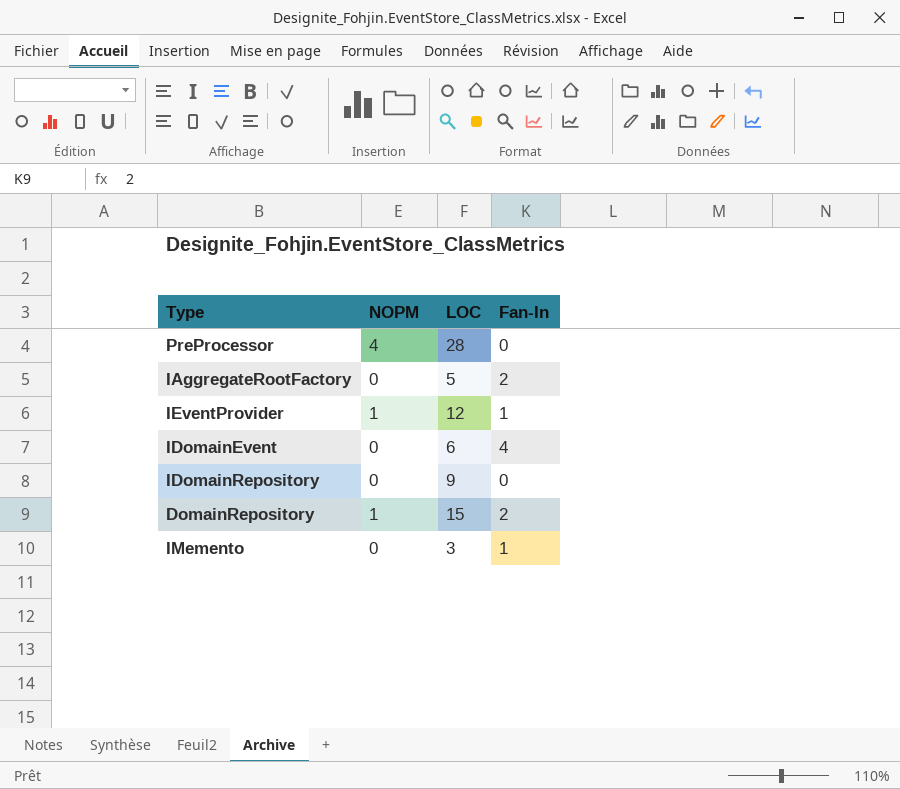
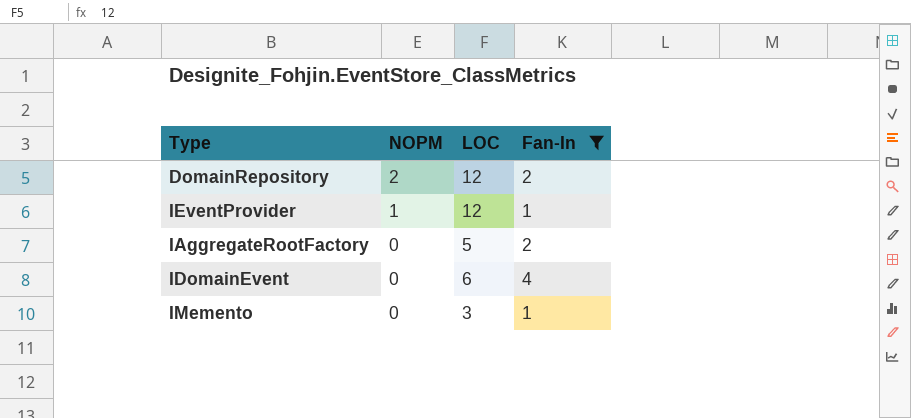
filter: none -> Fan-In != 0
row order: none -> NOPM descending
DomainRepository | NOPM: 1 -> 2
DomainRepository | LOC: 15 -> 12

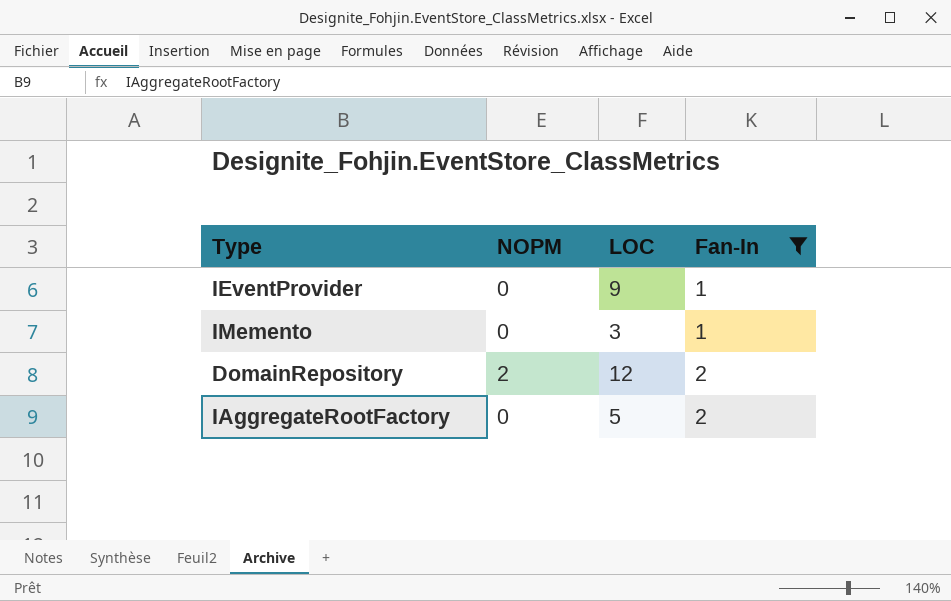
row order: NOPM descending -> Fan-In ascending
row IDomainEvent: 0 | 6 | 4 -> none
IEventProvider | NOPM: 1 -> 0
IEventProvider | LOC: 12 -> 9

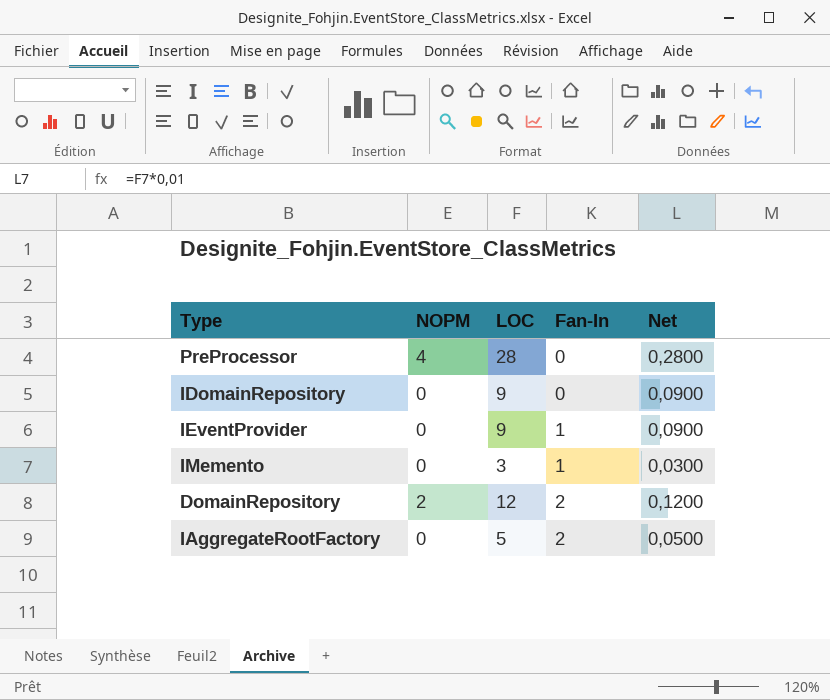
filter: Fan-In != 0 -> none
column Net | formula: none -> [LOC] * 0,01

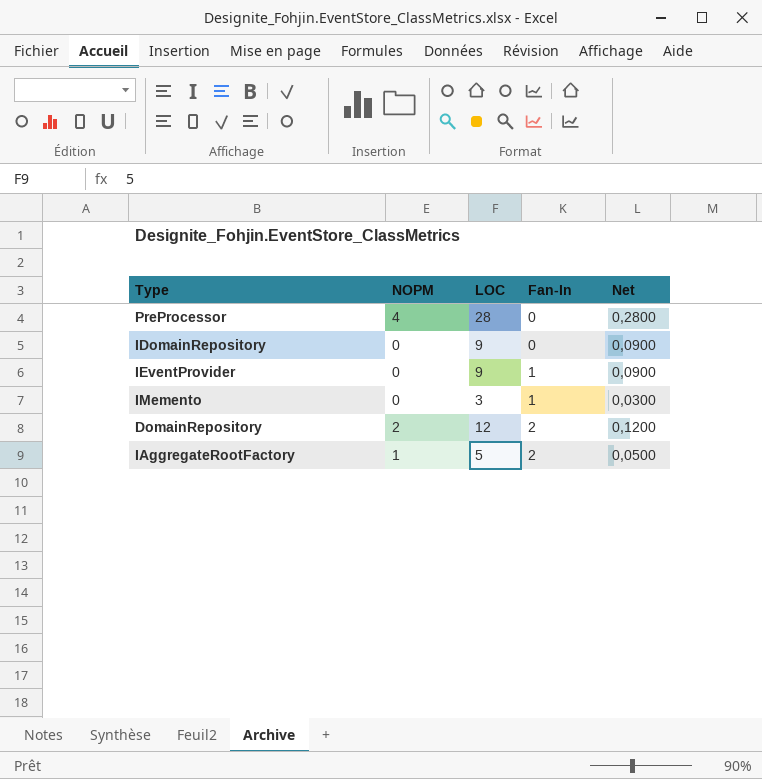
IAggregateRootFactory | NOPM: 0 -> 1

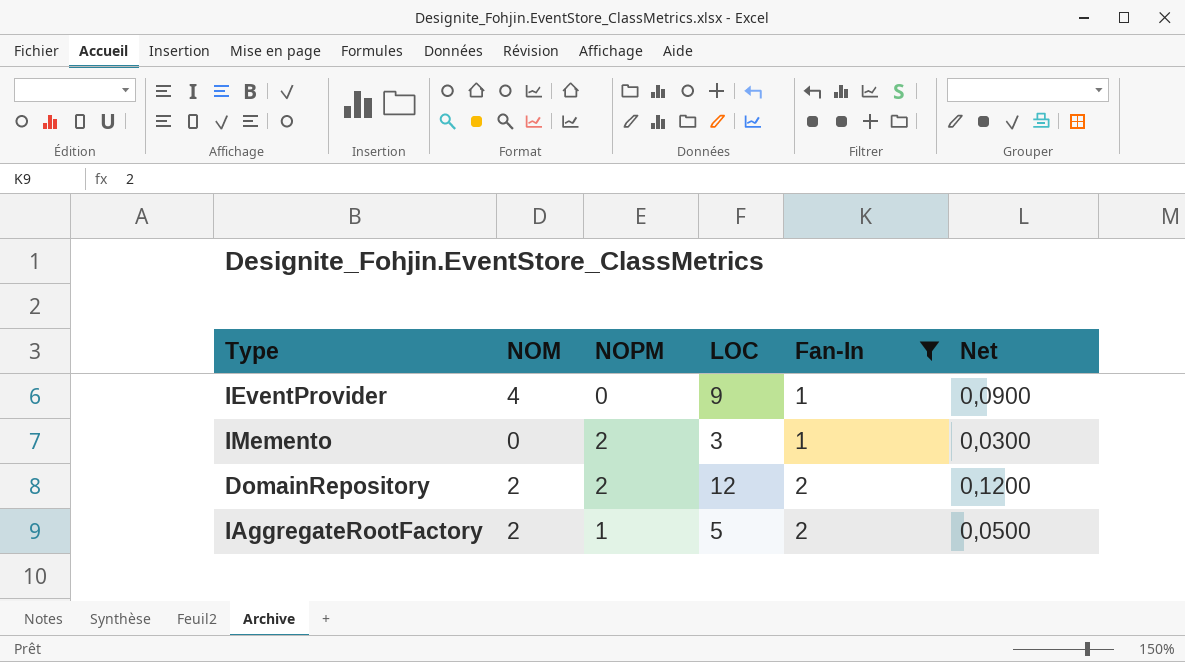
filter: none -> Fan-In != 0
column NOM | position: none -> 2
IMemento | NOPM: 0 -> 2

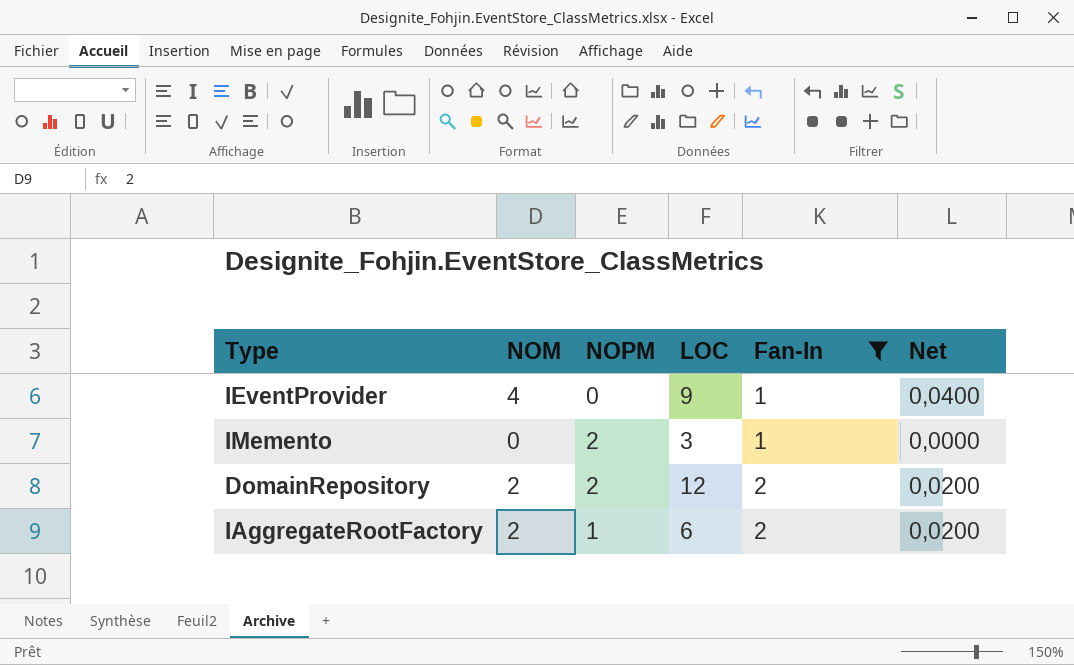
column Net | formula: [LOC] * 0,01 -> [NOM] * 0,01
IAggregateRootFactory | LOC: 5 -> 6

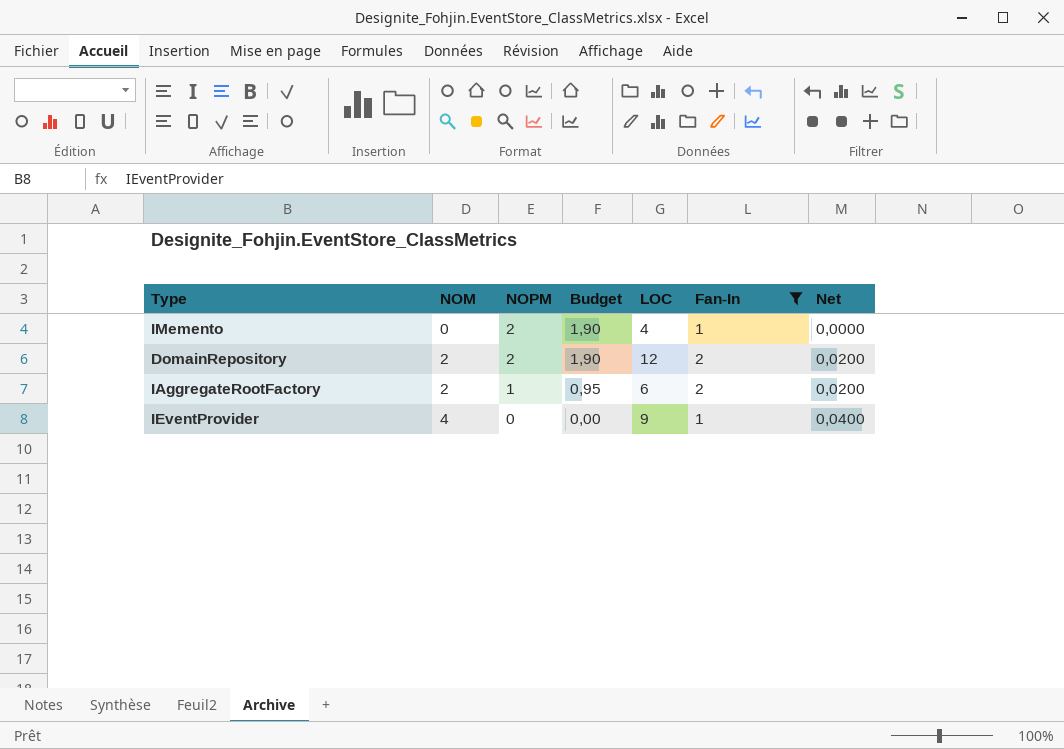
row order: Fan-In ascending -> NOM ascending
column Budget | formula: none -> [NOPM] * 0,95
IMemento | LOC: 3 -> 4

